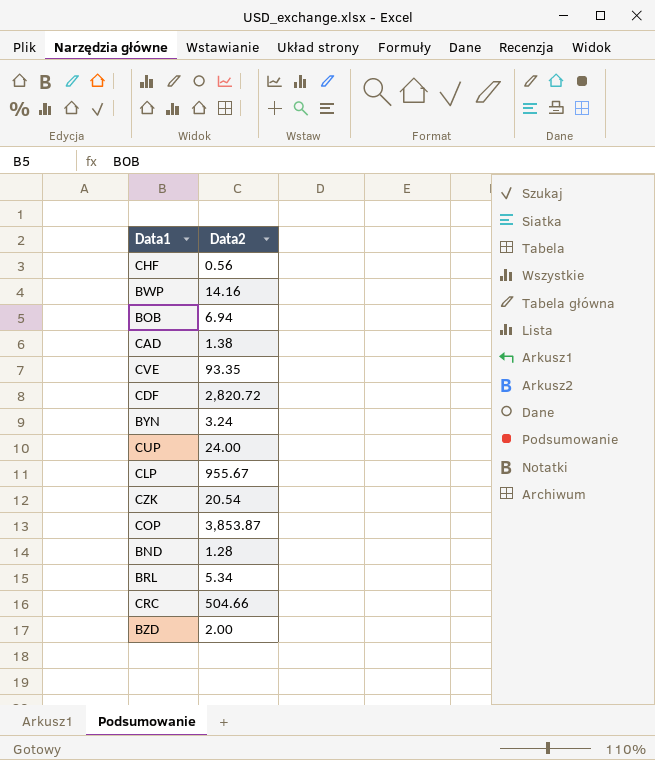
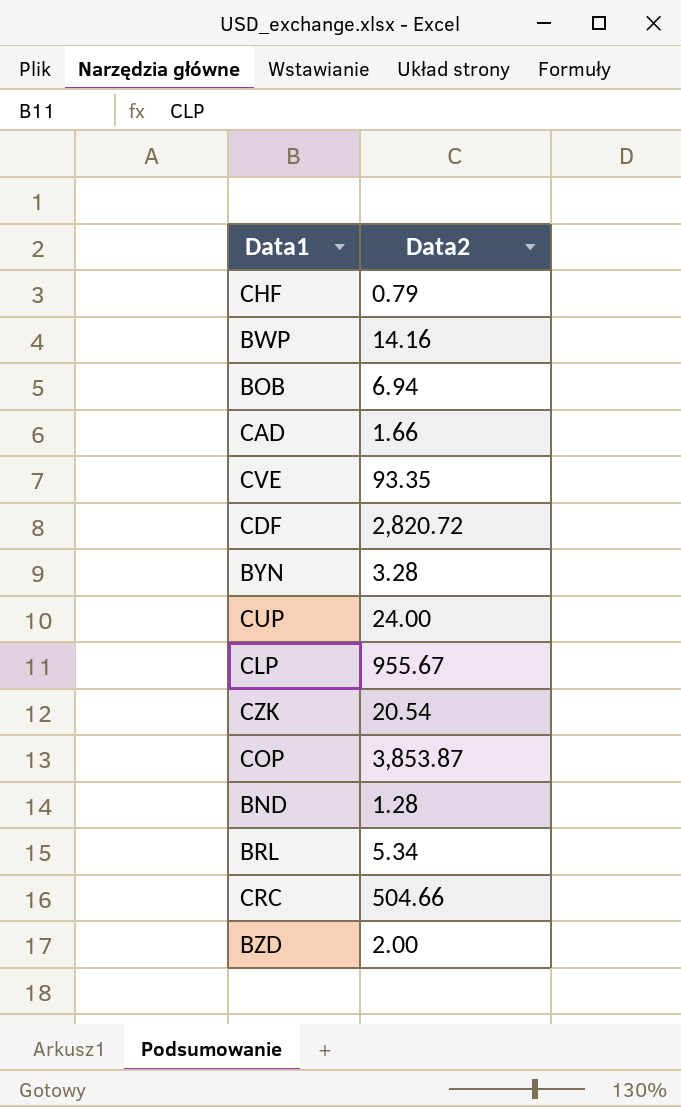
CHF | Data2: 0.56 -> 0.79
CAD | Data2: 1.38 -> 1.66
BYN | Data2: 3.24 -> 3.28

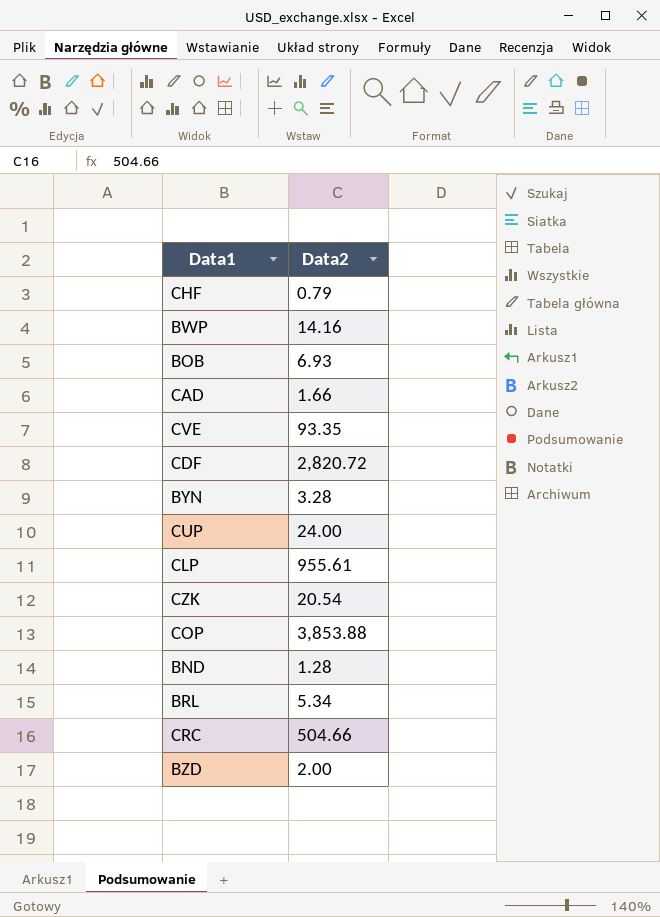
BOB | Data2: 6.94 -> 6.93
CLP | Data2: 955.67 -> 955.61
COP | Data2: 3,853.87 -> 3,853.88

